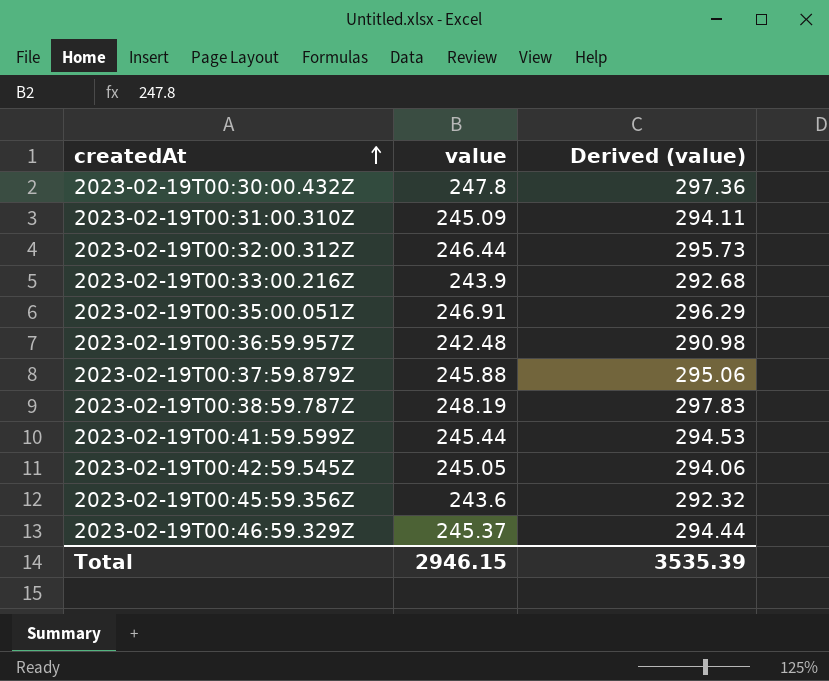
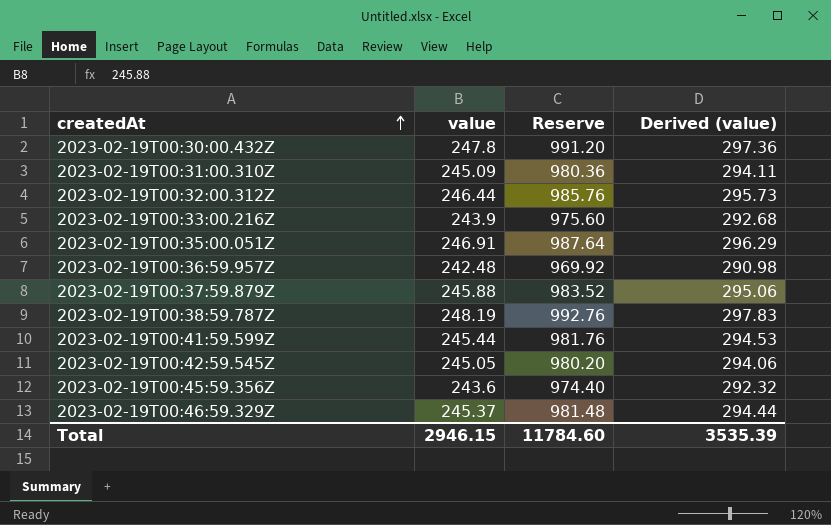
column Reserve | formula: none -> [value] * 4

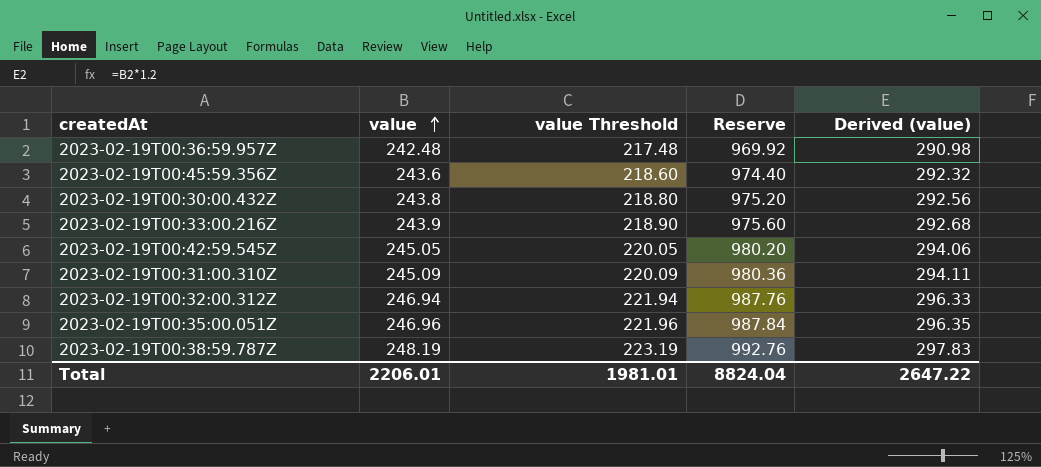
row order: createdAt ascending -> value ascending
column value Threshold | formula: none -> [value] - 25
row 2023-02-19T00:37:59.879Z: 245.88 | 983.52 | 295.06 -> none
row 2023-02-19T00:41:59.599Z: 245.44 | 981.76 | 294.53 -> none
row 2023-02-19T00:46:59.329Z: 245.37 | 981.48 | 294.44 -> none
2023-02-19T00:30:00.432Z | value: 247.8 -> 243.8
2023-02-19T00:30:00.432Z | Reserve: 991.20 -> 975.20
2023-02-19T00:30:00.432Z | Derived (value): 297.36 -> 292.56
2023-02-19T00:32:00.312Z | value: 246.44 -> 246.94
2023-02-19T00:32:00.312Z | Reserve: 985.76 -> 987.76
2023-02-19T00:32:00.312Z | Derived (value): 295.73 -> 296.33
2023-02-19T00:35:00.051Z | value: 246.91 -> 246.96
2023-02-19T00:35:00.051Z | Reserve: 987.64 -> 987.84
2023-02-19T00:35:00.051Z | Derived (value): 296.29 -> 296.35
Total | value: 2946.15 -> 2206.01
Total | Reserve: 11784.60 -> 8824.04
Total | Derived (value): 3535.39 -> 2647.22

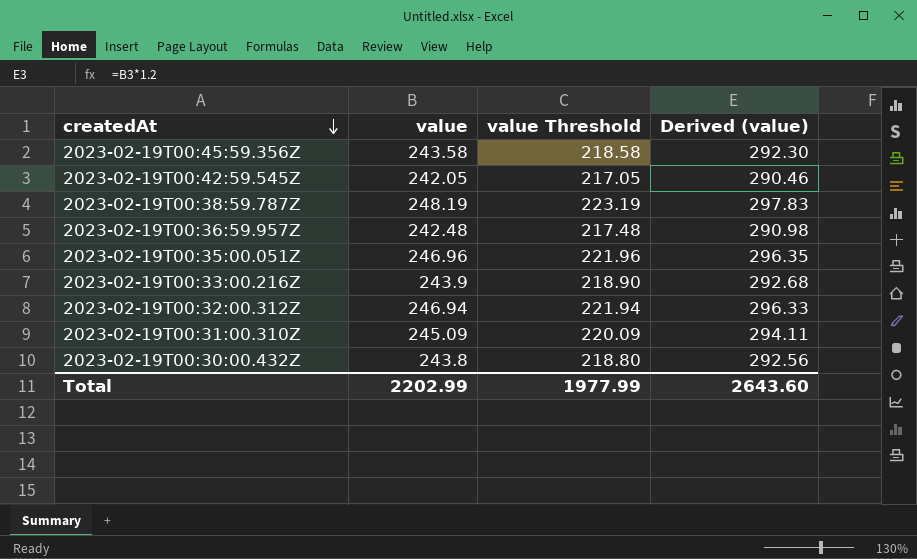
row order: value ascending -> createdAt descending
column Reserve | formula: [value] * 4 -> none
2023-02-19T00:45:59.356Z | value: 243.6 -> 243.58
2023-02-19T00:45:59.356Z | value Threshold: 218.60 -> 218.58
2023-02-19T00:45:59.356Z | Derived (value): 292.32 -> 292.30
2023-02-19T00:42:59.545Z | value: 245.05 -> 242.05
2023-02-19T00:42:59.545Z | value Threshold: 220.05 -> 217.05
2023-02-19T00:42:59.545Z | Derived (value): 294.06 -> 290.46
Total | value: 2206.01 -> 2202.99
Total | value Threshold: 1981.01 -> 1977.99
Total | Derived (value): 2647.22 -> 2643.60

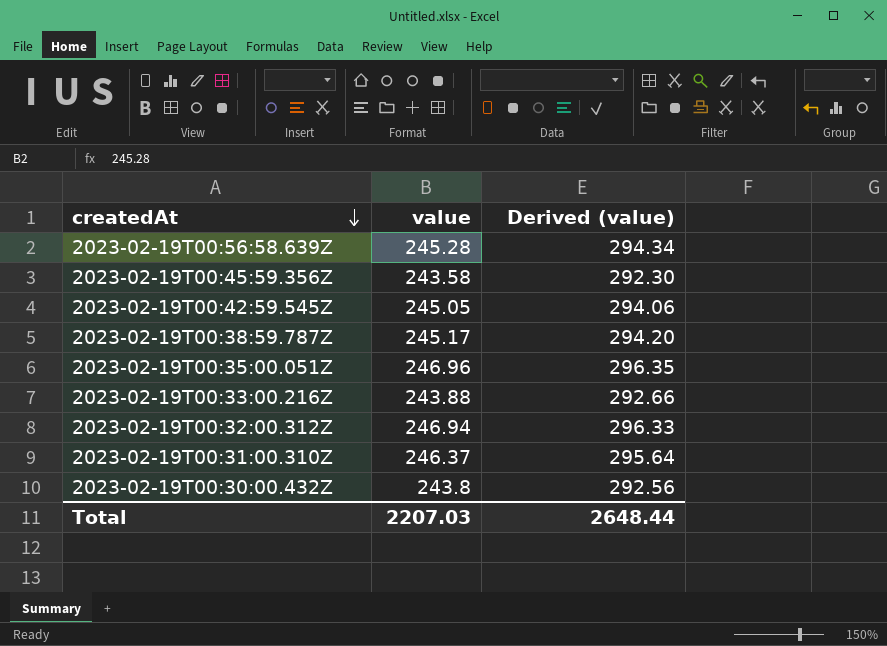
column value Threshold | formula: [value] - 25 -> none
row 2023-02-19T00:36:59.957Z: 242.48 | 217.48 | 290.98 -> none
row 2023-02-19T00:56:58.639Z: none -> 245.28 | 294.34
2023-02-19T00:42:59.545Z | value: 242.05 -> 245.05
2023-02-19T00:42:59.545Z | Derived (value): 290.46 -> 294.06
2023-02-19T00:38:59.787Z | value: 248.19 -> 245.17
2023-02-19T00:38:59.787Z | Derived (value): 297.83 -> 294.20
2023-02-19T00:33:00.216Z | value: 243.9 -> 243.88
2023-02-19T00:33:00.216Z | Derived (value): 292.68 -> 292.66
2023-02-19T00:31:00.310Z | value: 245.09 -> 246.37
2023-02-19T00:31:00.310Z | Derived (value): 294.11 -> 295.64
Total | value: 2202.99 -> 2207.03
Total | Derived (value): 2643.60 -> 2648.44

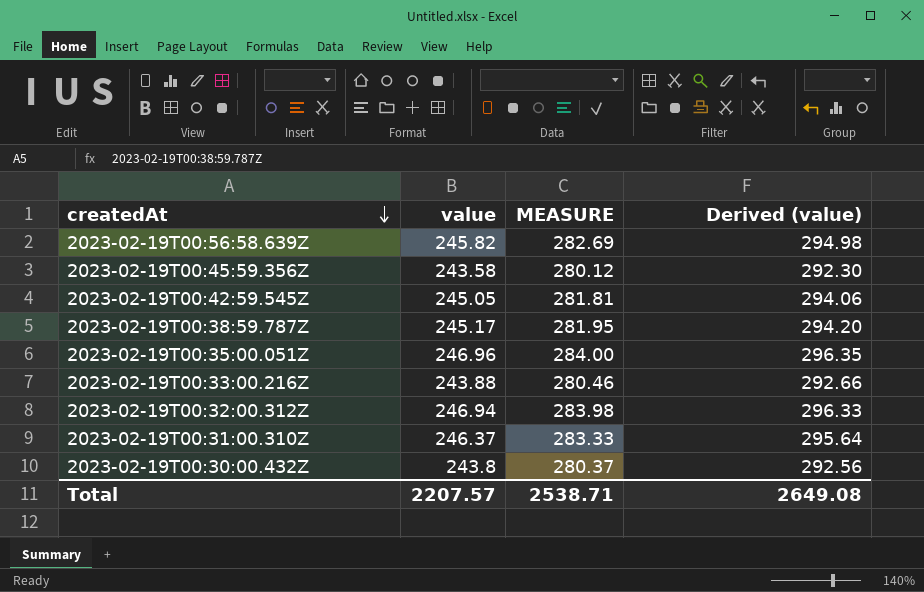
column MEASURE | formula: none -> [value] * 1.15
2023-02-19T00:56:58.639Z | value: 245.28 -> 245.82
2023-02-19T00:56:58.639Z | Derived (value): 294.34 -> 294.98
Total | value: 2207.03 -> 2207.57
Total | Derived (value): 2648.44 -> 2649.08

